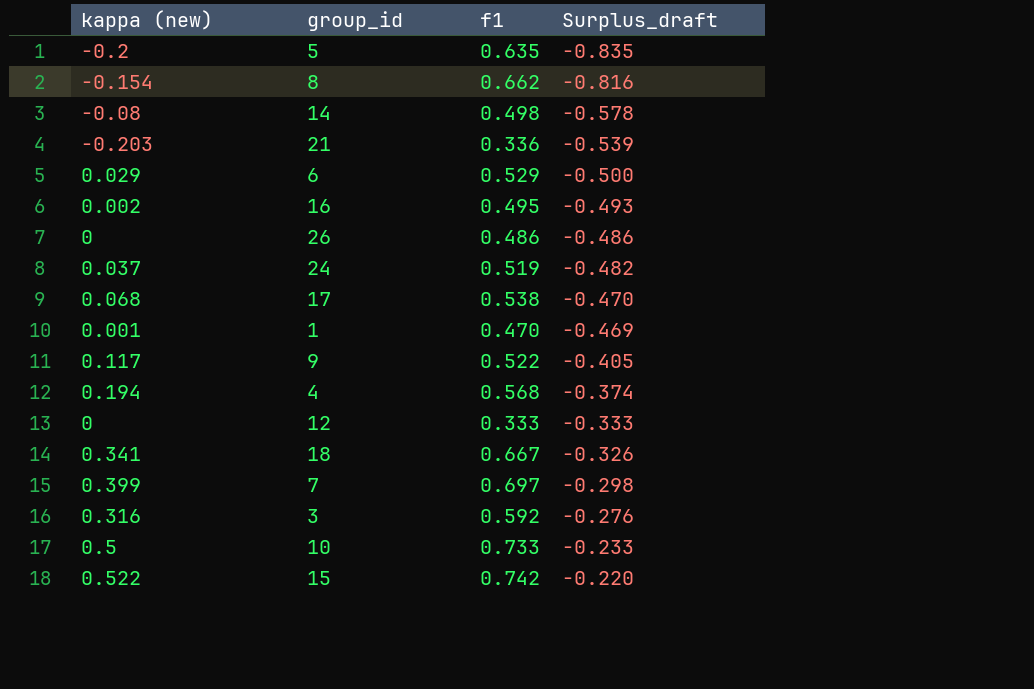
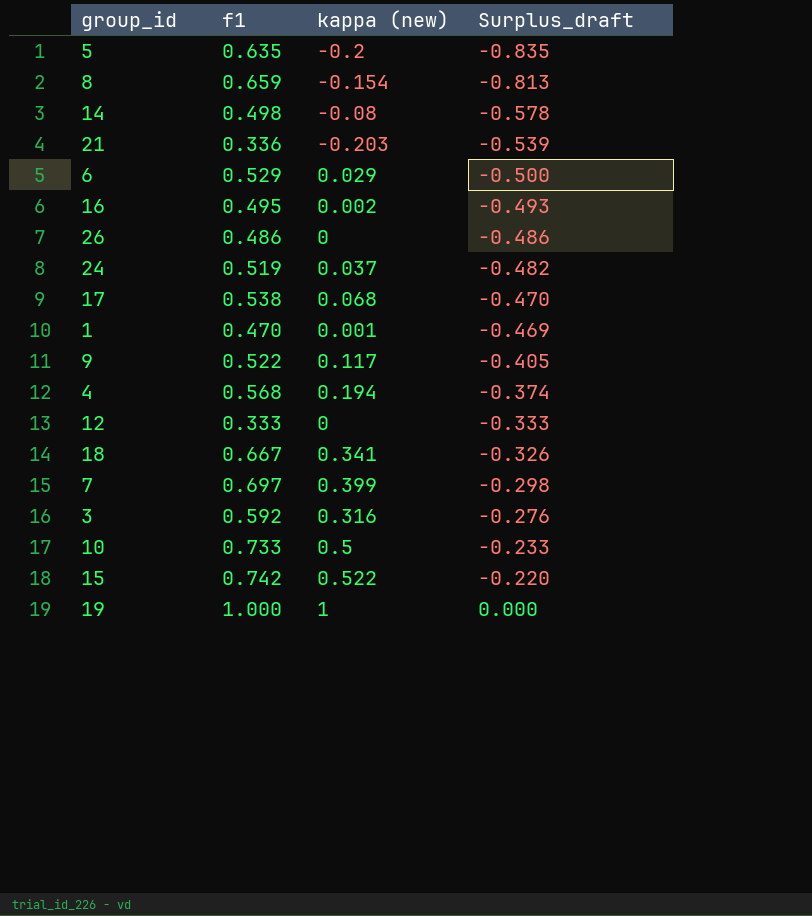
column kappa (new) | position: 1 -> 3
8 | f1: 0.662 -> 0.659
8 | Surplus_draft: -0.816 -> -0.813
row 19: none -> 1.000 | 1 | 0.000

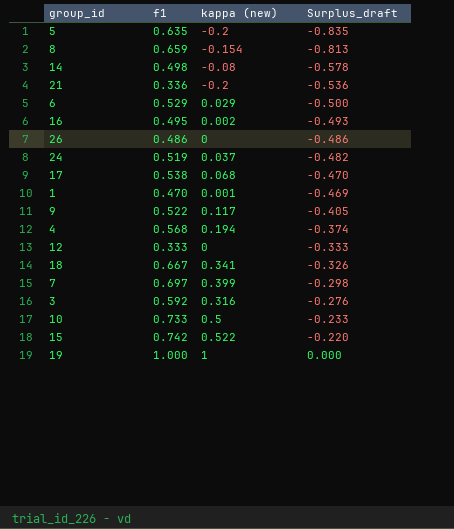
21 | kappa (new): -0.203 -> -0.2
21 | Surplus_draft: -0.539 -> -0.536

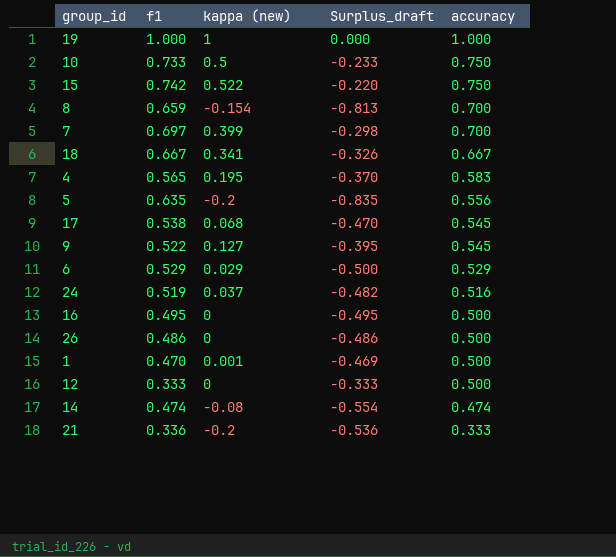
row order: Surplus_draft ascending -> accuracy descending
column accuracy | position: none -> 5
row 3: 0.592 | 0.316 | -0.276 -> none
4 | f1: 0.568 -> 0.565
4 | kappa (new): 0.194 -> 0.195
4 | Surplus_draft: -0.374 -> -0.370
9 | kappa (new): 0.117 -> 0.127
9 | Surplus_draft: -0.405 -> -0.395
16 | kappa (new): 0.002 -> 0
16 | Surplus_draft: -0.493 -> -0.495
14 | f1: 0.498 -> 0.474
14 | Surplus_draft: -0.578 -> -0.554

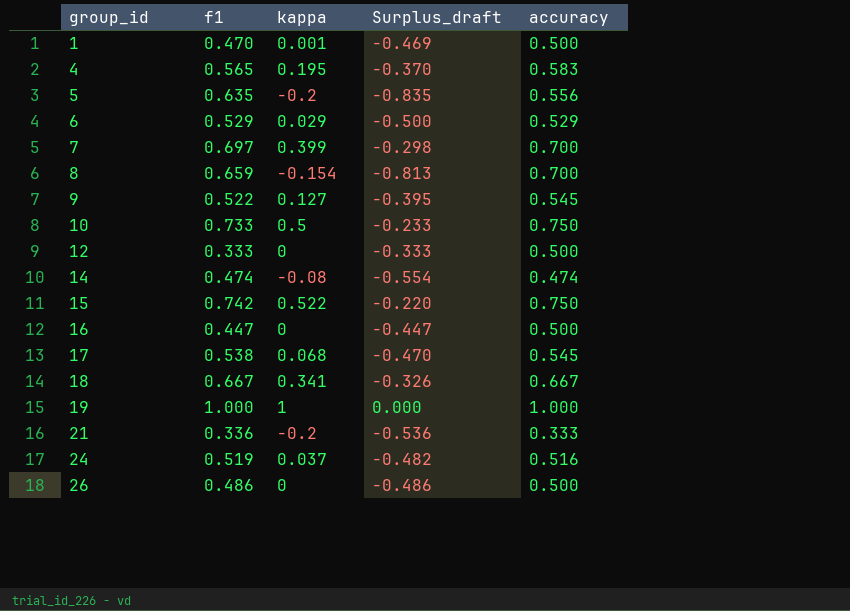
row order: accuracy descending -> group_id ascending
column name: kappa (new) -> kappa
16 | f1: 0.495 -> 0.447
16 | Surplus_draft: -0.495 -> -0.447

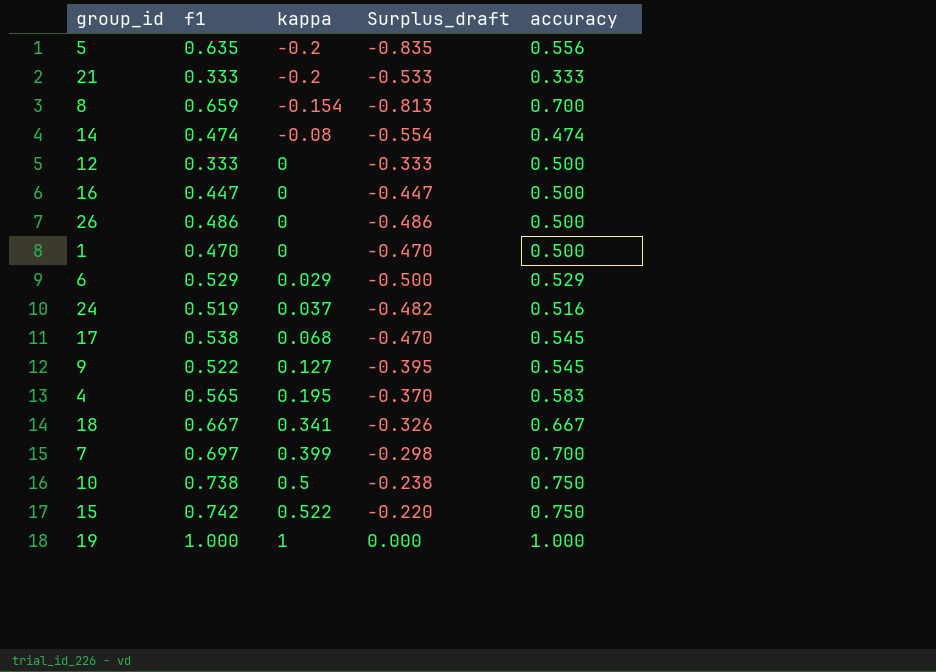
row order: group_id ascending -> kappa ascending
21 | f1: 0.336 -> 0.333
21 | Surplus_draft: -0.536 -> -0.533
1 | kappa: 0.001 -> 0
1 | Surplus_draft: -0.469 -> -0.470
10 | f1: 0.733 -> 0.738
10 | Surplus_draft: -0.233 -> -0.238

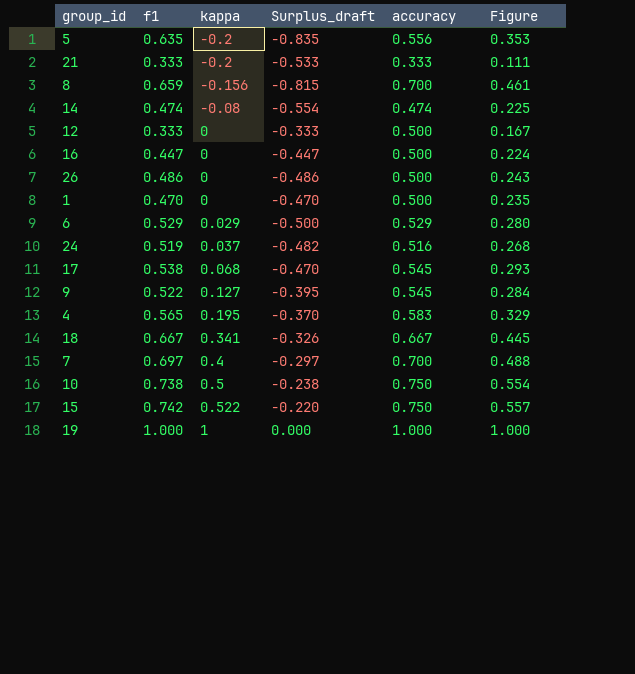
column Figure | formula: none -> [f1] * [accuracy]
8 | kappa: -0.154 -> -0.156
8 | Surplus_draft: -0.813 -> -0.815
7 | kappa: 0.399 -> 0.4
7 | Surplus_draft: -0.298 -> -0.297

